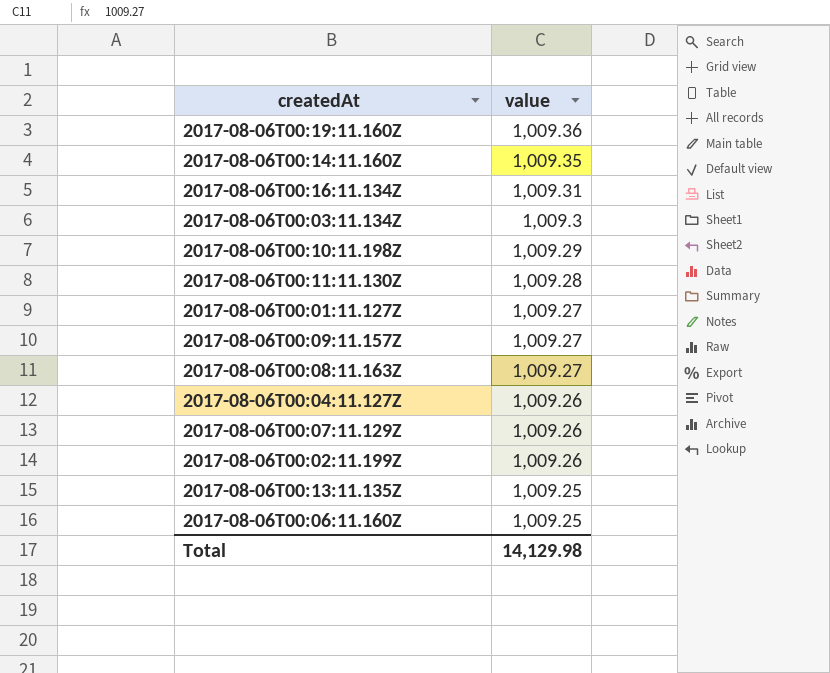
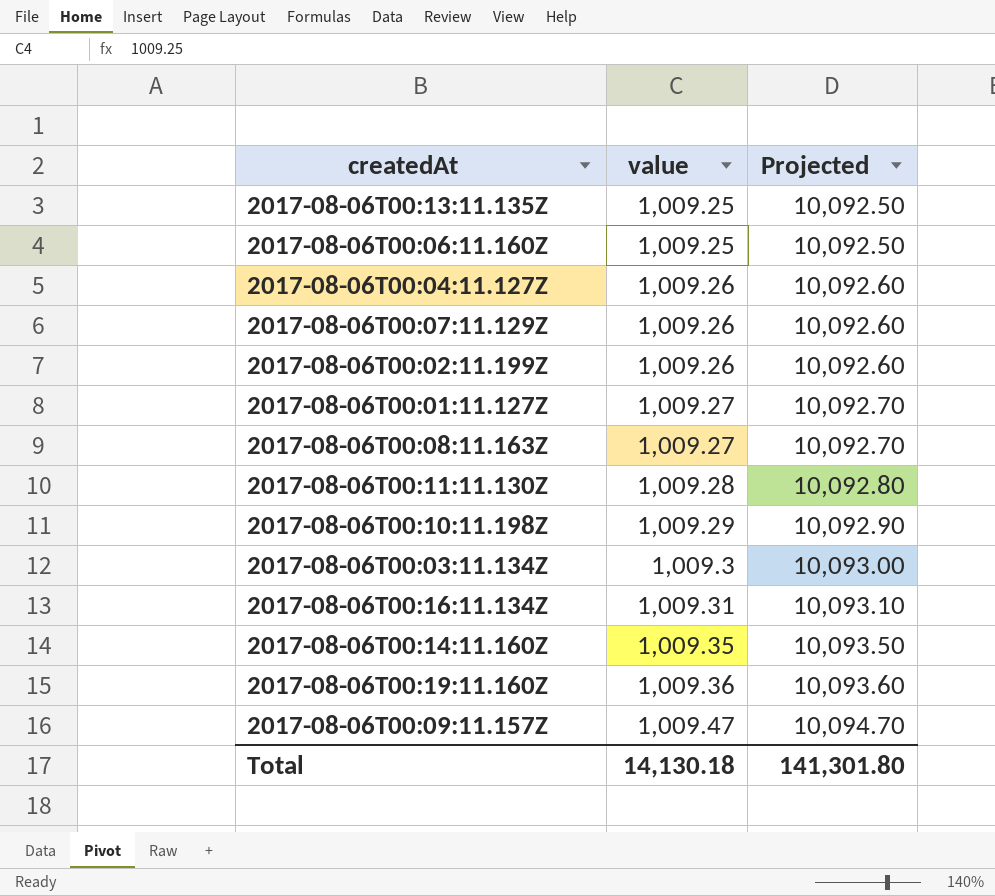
row order: value descending -> value ascending
column Projected | formula: none -> [value] * 10
2017-08-06T00:09:11.157Z | value: 1,009.27 -> 1,009.47
Total | value: 14,129.98 -> 14,130.18

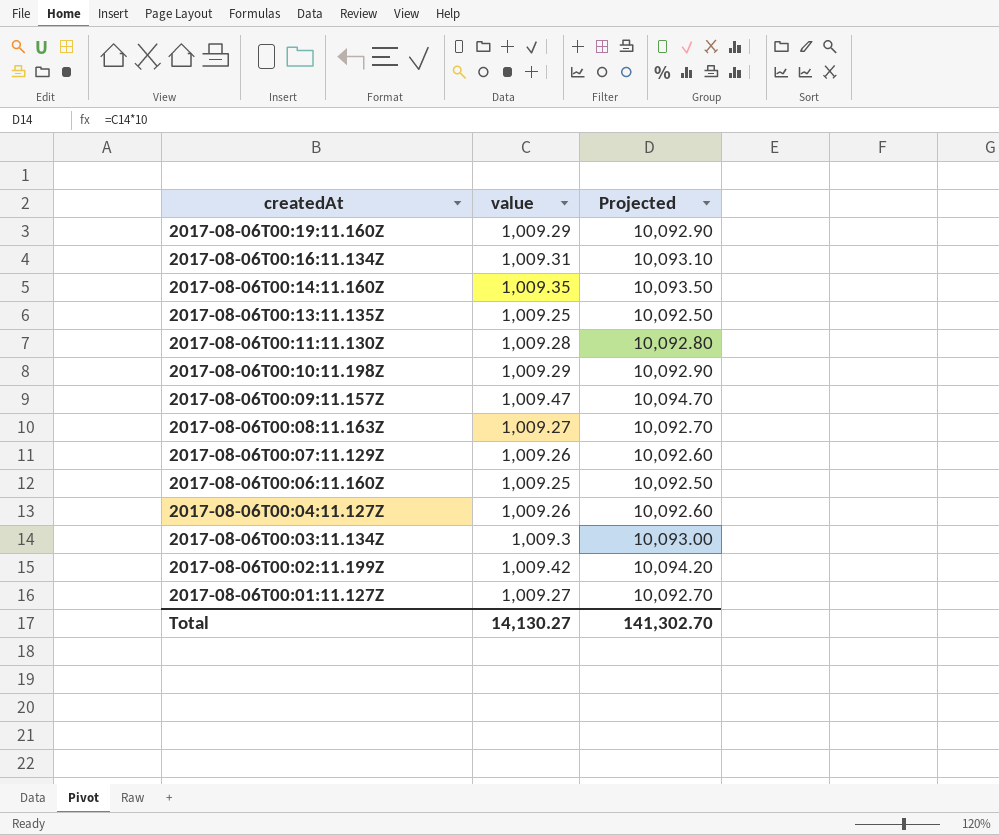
row order: value ascending -> createdAt descending
2017-08-06T00:19:11.160Z | value: 1,009.36 -> 1,009.29
2017-08-06T00:19:11.160Z | Projected: 10,093.60 -> 10,092.90
2017-08-06T00:02:11.199Z | value: 1,009.26 -> 1,009.42
2017-08-06T00:02:11.199Z | Projected: 10,092.60 -> 10,094.20
Total | value: 14,130.18 -> 14,130.27
Total | Projected: 141,301.80 -> 141,302.70

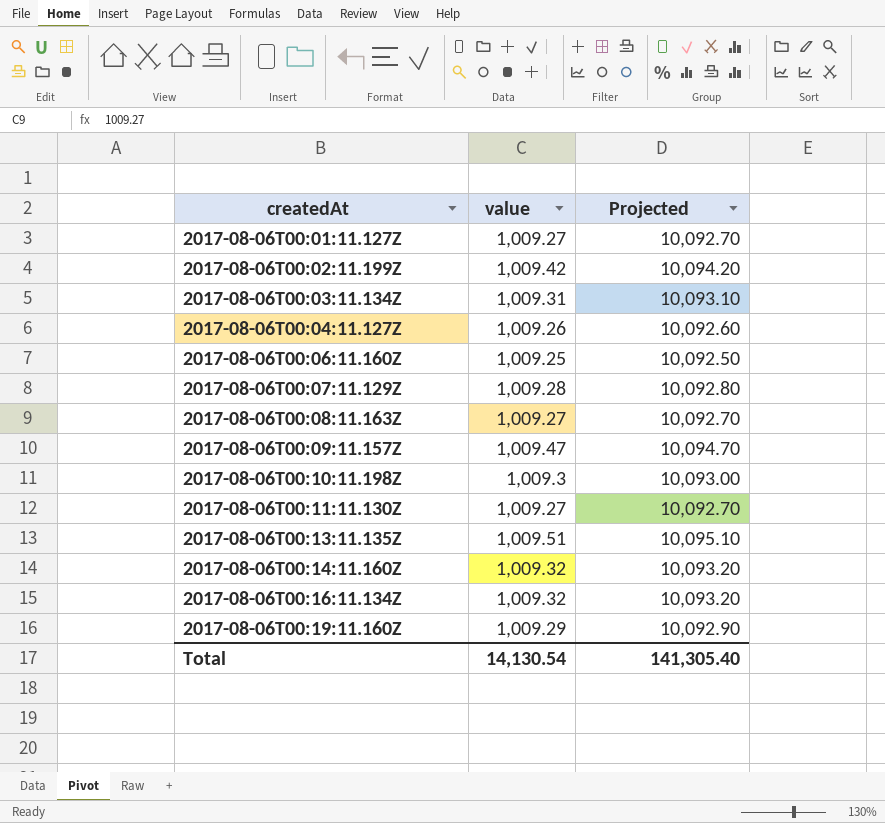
row order: createdAt descending -> createdAt ascending
2017-08-06T00:03:11.134Z | value: 1,009.3 -> 1,009.31
2017-08-06T00:03:11.134Z | Projected: 10,093.00 -> 10,093.10
2017-08-06T00:07:11.129Z | value: 1,009.26 -> 1,009.28
2017-08-06T00:07:11.129Z | Projected: 10,092.60 -> 10,092.80
2017-08-06T00:10:11.198Z | value: 1,009.29 -> 1,009.3
2017-08-06T00:10:11.198Z | Projected: 10,092.90 -> 10,093.00
2017-08-06T00:11:11.130Z | value: 1,009.28 -> 1,009.27
2017-08-06T00:11:11.130Z | Projected: 10,092.80 -> 10,092.70
2017-08-06T00:13:11.135Z | value: 1,009.25 -> 1,009.51
2017-08-06T00:13:11.135Z | Projected: 10,092.50 -> 10,095.10
2017-08-06T00:14:11.160Z | value: 1,009.35 -> 1,009.32
2017-08-06T00:14:11.160Z | Projected: 10,093.50 -> 10,093.20
2017-08-06T00:16:11.134Z | value: 1,009.31 -> 1,009.32
2017-08-06T00:16:11.134Z | Projected: 10,093.10 -> 10,093.20
Total | value: 14,130.27 -> 14,130.54
Total | Projected: 141,302.70 -> 141,305.40

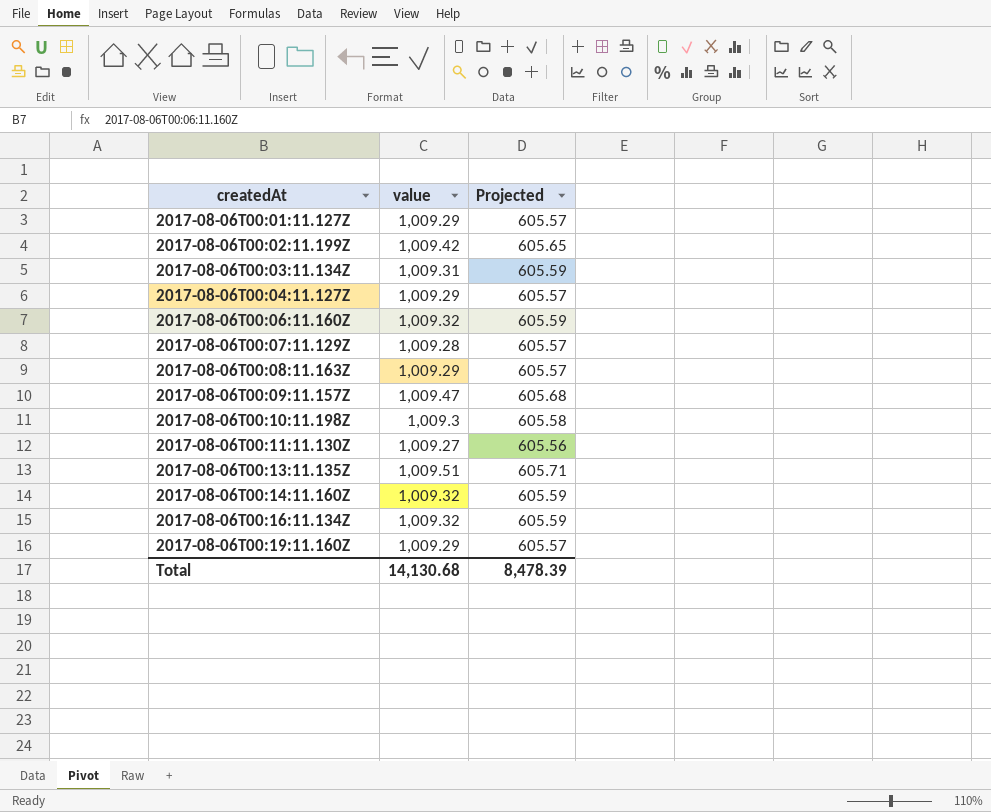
column Projected | formula: [value] * 10 -> [value] * 0.6
2017-08-06T00:01:11.127Z | value: 1,009.27 -> 1,009.29
2017-08-06T00:04:11.127Z | value: 1,009.26 -> 1,009.29
2017-08-06T00:06:11.160Z | value: 1,009.25 -> 1,009.32
2017-08-06T00:08:11.163Z | value: 1,009.27 -> 1,009.29
Total | value: 14,130.54 -> 14,130.68
Total | Projected: 141,305.40 -> 8,478.39

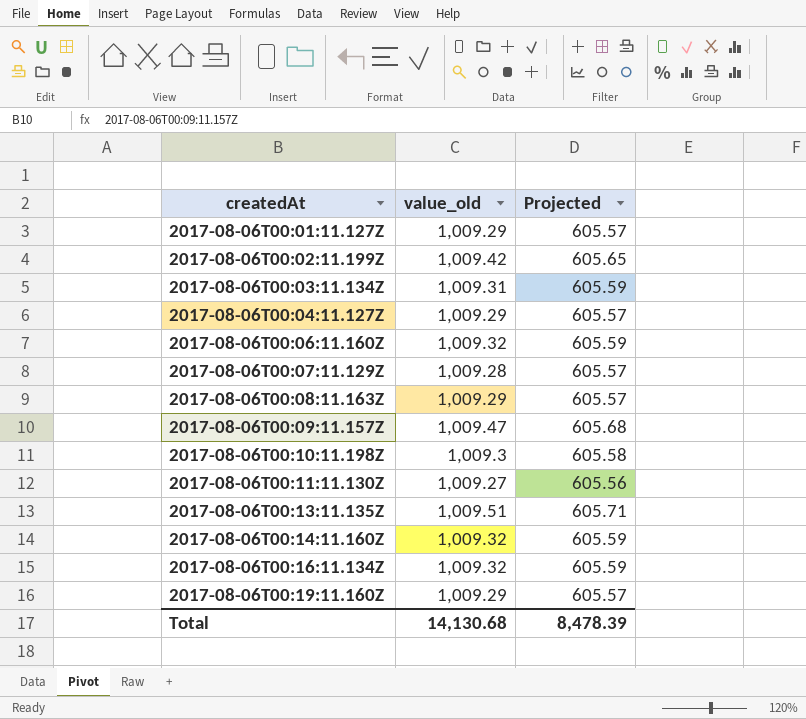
column name: value -> value_old

